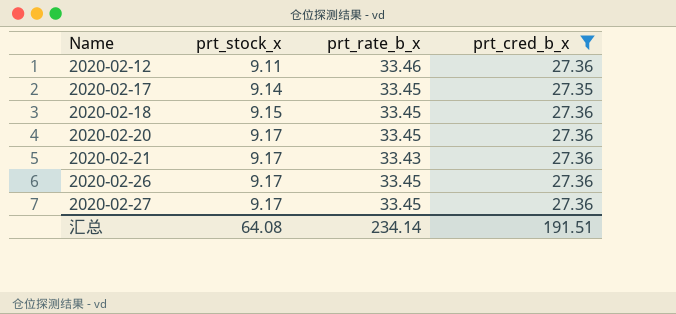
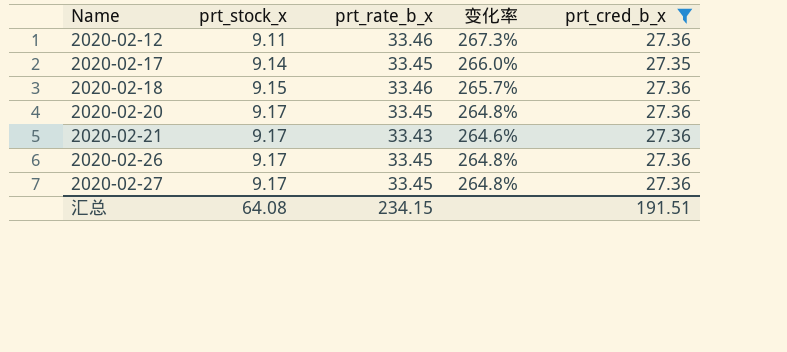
column 变化率 | formula: none -> ([prt_rate_b_x] - [prt_stock_x]) / [prt_stock_x]
2020-02-18 | prt_rate_b_x: 33.45 -> 33.46
汇总 | prt_rate_b_x: 234.14 -> 234.15

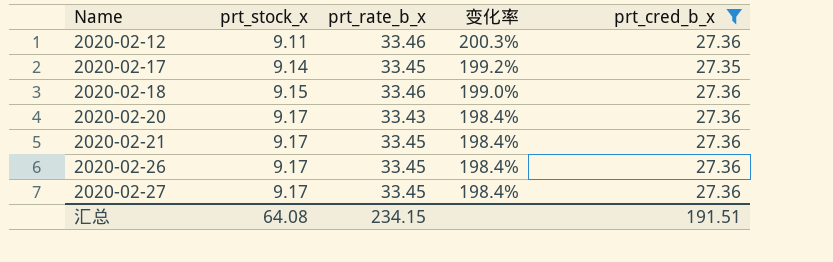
column 变化率 | formula: ([prt_rate_b_x] - [prt_stock_x]) / [prt_stock_x] -> ([prt_cred_b_x] - [prt_stock_x]) / [prt_stock_x]
2020-02-20 | prt_rate_b_x: 33.45 -> 33.43
2020-02-21 | prt_rate_b_x: 33.43 -> 33.45

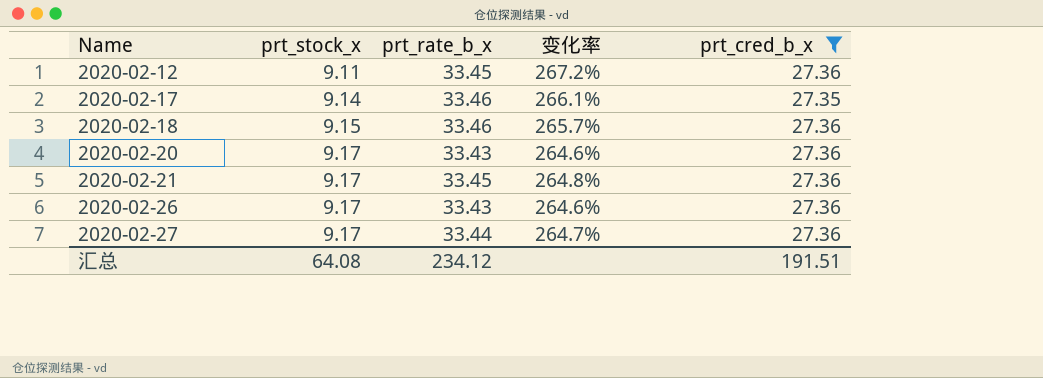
column 变化率 | formula: ([prt_cred_b_x] - [prt_stock_x]) / [prt_stock_x] -> ([prt_rate_b_x] - [prt_stock_x]) / [prt_stock_x]
2020-02-12 | prt_rate_b_x: 33.46 -> 33.45
2020-02-17 | prt_rate_b_x: 33.45 -> 33.46
2020-02-26 | prt_rate_b_x: 33.45 -> 33.43
2020-02-27 | prt_rate_b_x: 33.45 -> 33.44
汇总 | prt_rate_b_x: 234.15 -> 234.12

